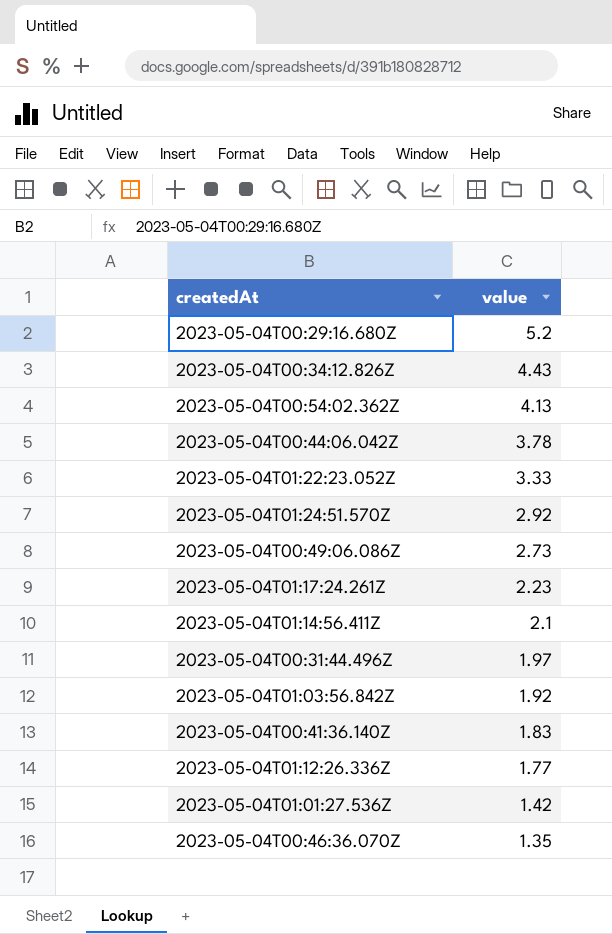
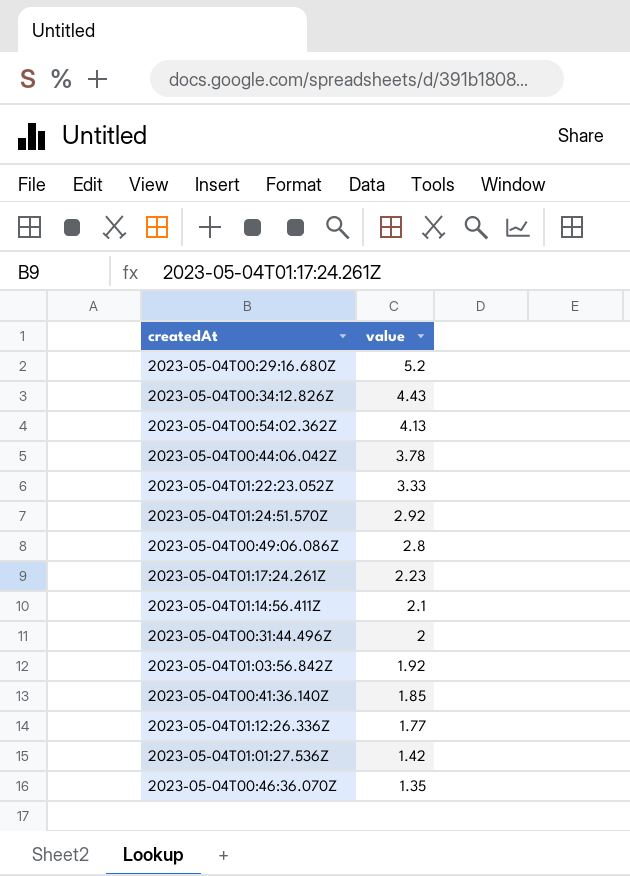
2023-05-04T00:49:06.086Z | value: 2.73 -> 2.8
2023-05-04T00:31:44.496Z | value: 1.97 -> 2
2023-05-04T00:41:36.140Z | value: 1.83 -> 1.85

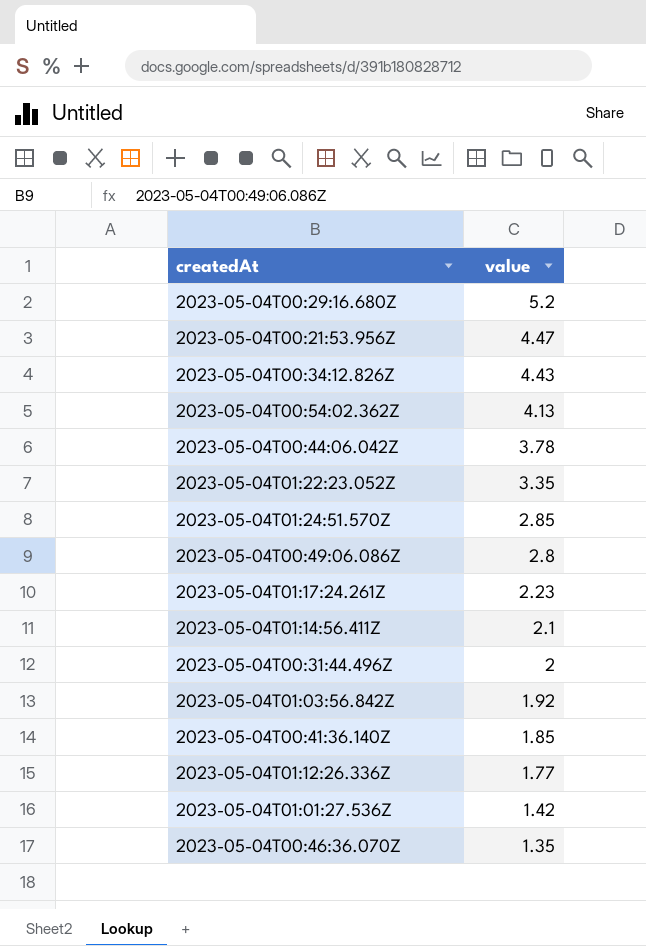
row 2023-05-04T00:21:53.956Z: none -> 4.47
2023-05-04T01:22:23.052Z | value: 3.33 -> 3.35
2023-05-04T01:24:51.570Z | value: 2.92 -> 2.85

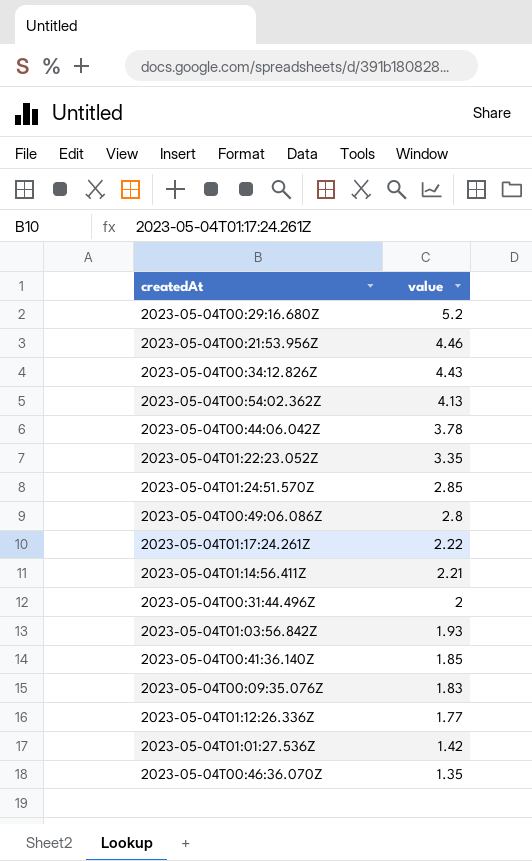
2023-05-04T00:21:53.956Z | value: 4.47 -> 4.46
2023-05-04T01:17:24.261Z | value: 2.23 -> 2.22
2023-05-04T01:14:56.411Z | value: 2.1 -> 2.21
2023-05-04T01:03:56.842Z | value: 1.92 -> 1.93
row 2023-05-04T00:09:35.076Z: none -> 1.83

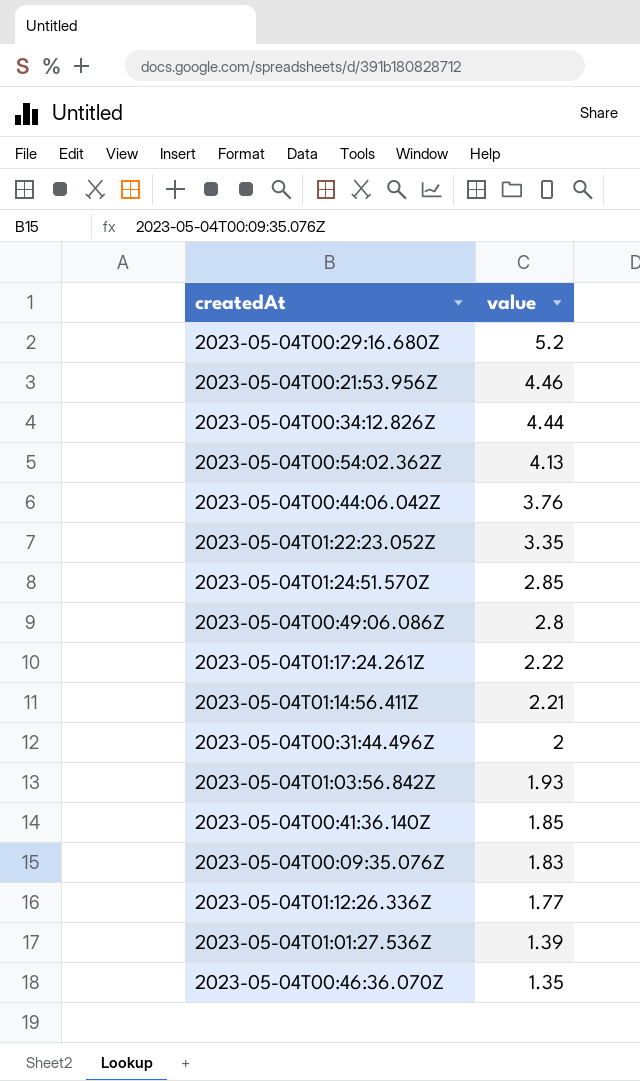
2023-05-04T00:34:12.826Z | value: 4.43 -> 4.44
2023-05-04T00:44:06.042Z | value: 3.78 -> 3.76
2023-05-04T01:01:27.536Z | value: 1.42 -> 1.39

